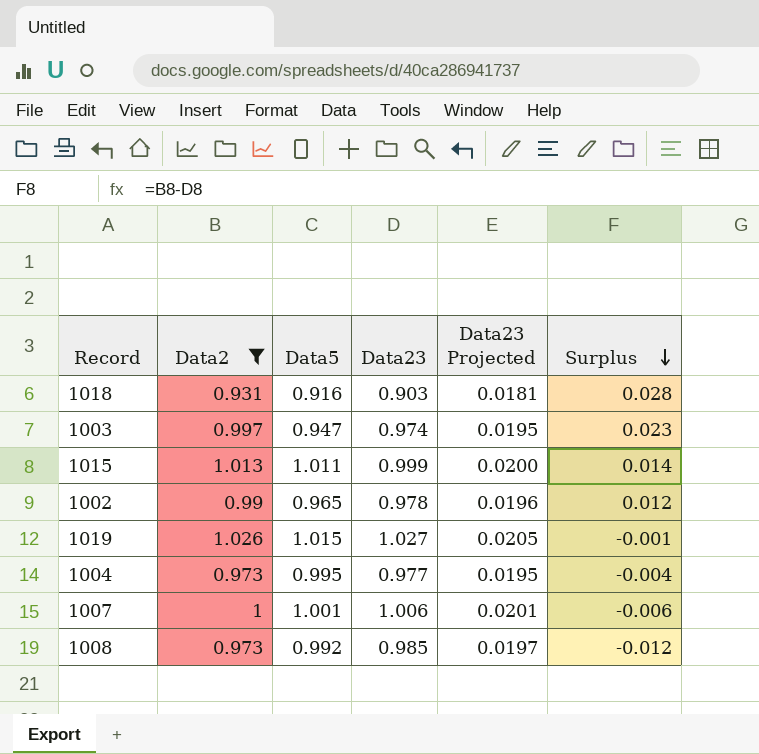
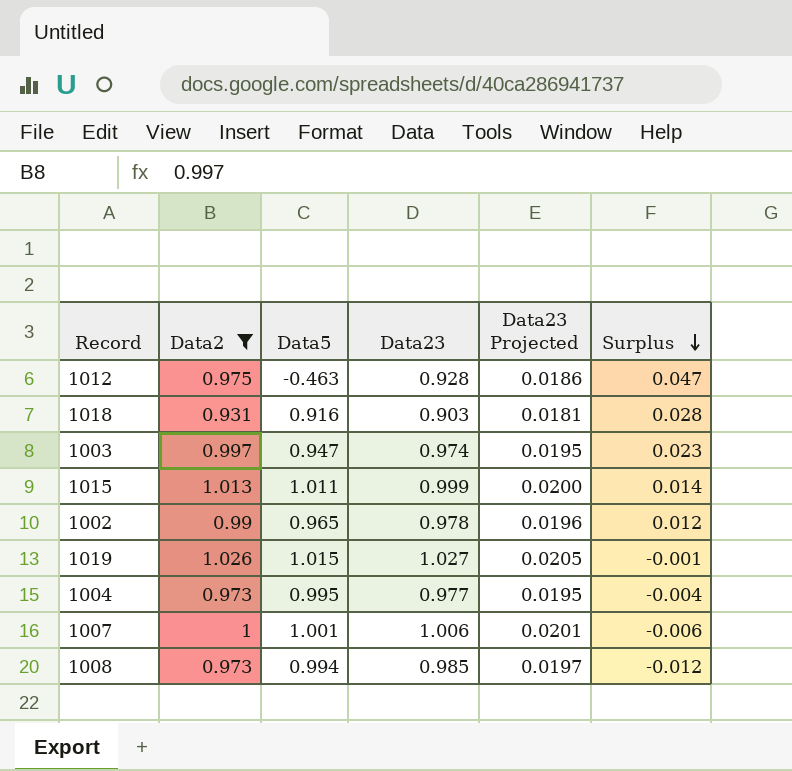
row 1012: none -> 0.975 | -0.463 | 0.928 | 0.0186 | 0.047
1008 | Data5: 0.992 -> 0.994

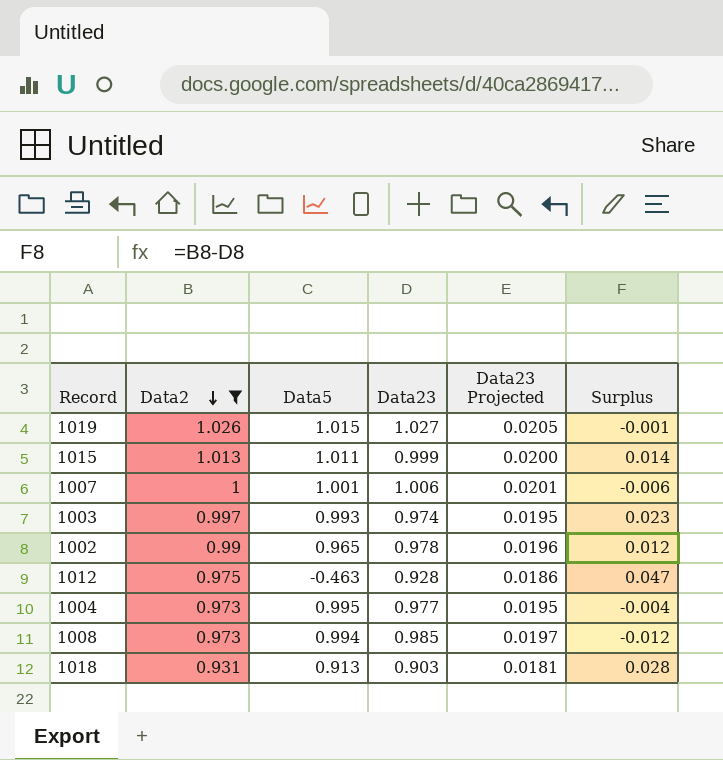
row order: Surplus descending -> Data2 descending
1003 | Data5: 0.947 -> 0.993
1018 | Data5: 0.916 -> 0.913

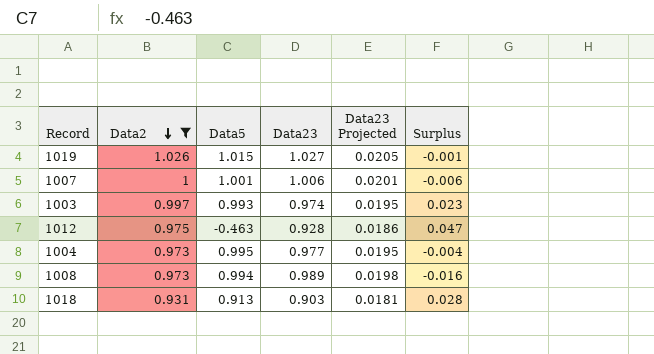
row 1015: 1.013 | 1.011 | 0.999 | 0.0200 | 0.014 -> none
row 1002: 0.99 | 0.965 | 0.978 | 0.0196 | 0.012 -> none
1008 | Data23: 0.985 -> 0.989
1008 | Data23 Projected: 0.0197 -> 0.0198
1008 | Surplus: -0.012 -> -0.016

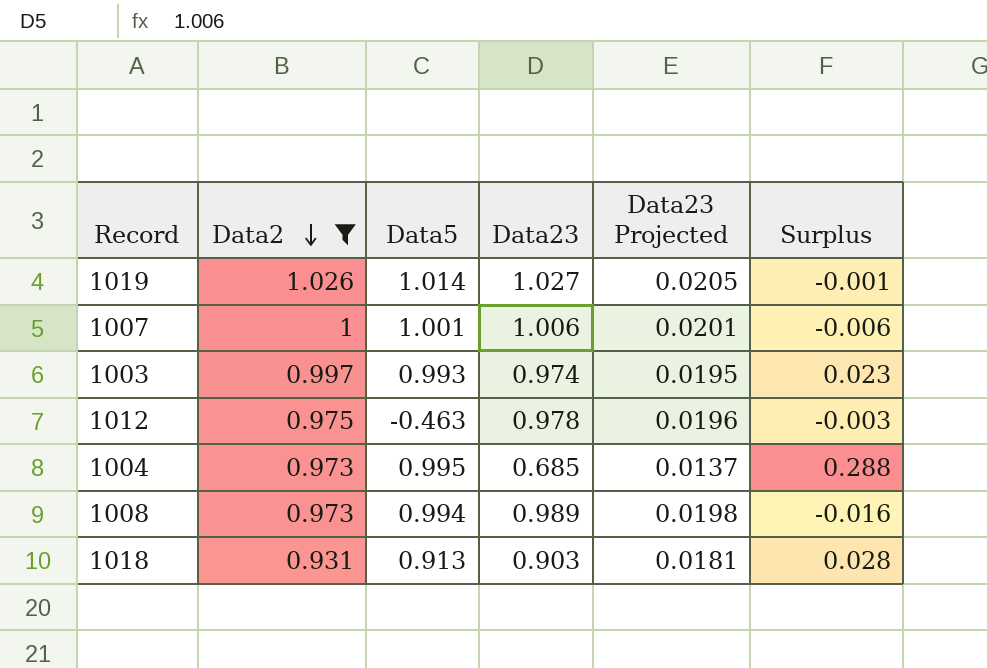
1019 | Data5: 1.015 -> 1.014
1012 | Data23: 0.928 -> 0.978
1012 | Data23 Projected: 0.0186 -> 0.0196
1012 | Surplus: 0.047 -> -0.003
1004 | Data23: 0.977 -> 0.685
1004 | Data23 Projected: 0.0195 -> 0.0137
1004 | Surplus: -0.004 -> 0.288

